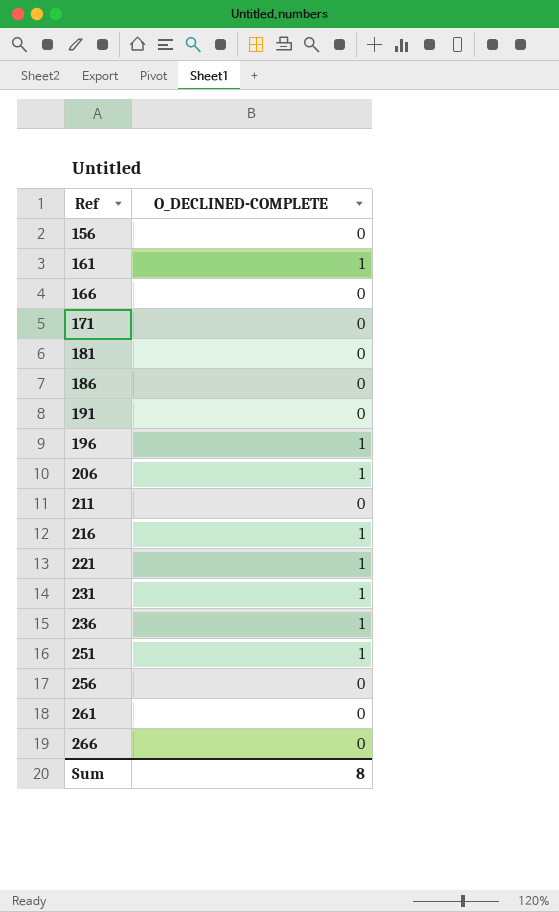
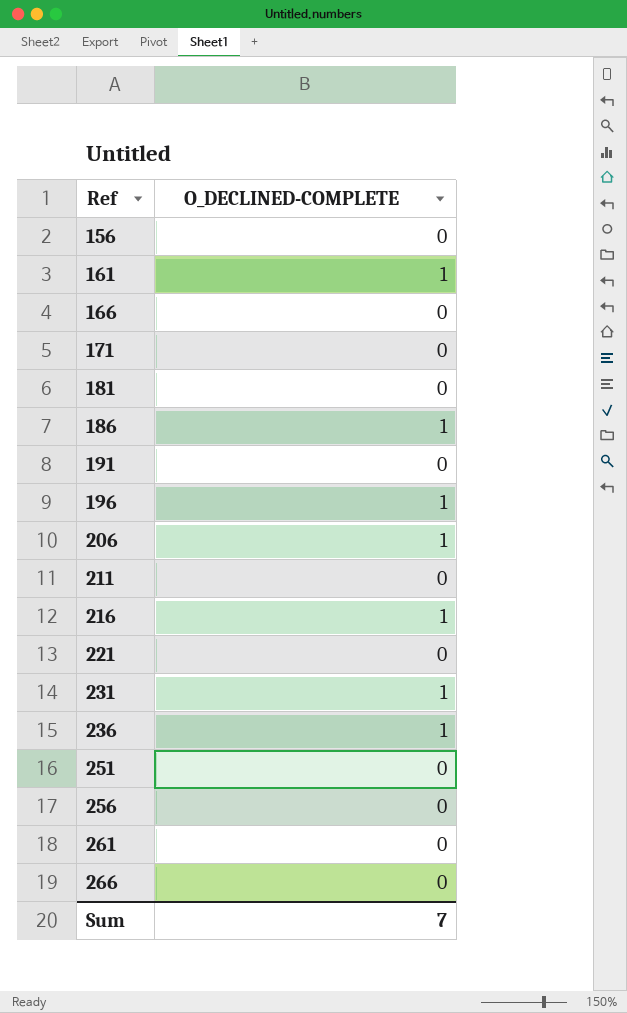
186 | O_DECLINED-COMPLETE: 0 -> 1
221 | O_DECLINED-COMPLETE: 1 -> 0
251 | O_DECLINED-COMPLETE: 1 -> 0
Sum | O_DECLINED-COMPLETE: 8 -> 7

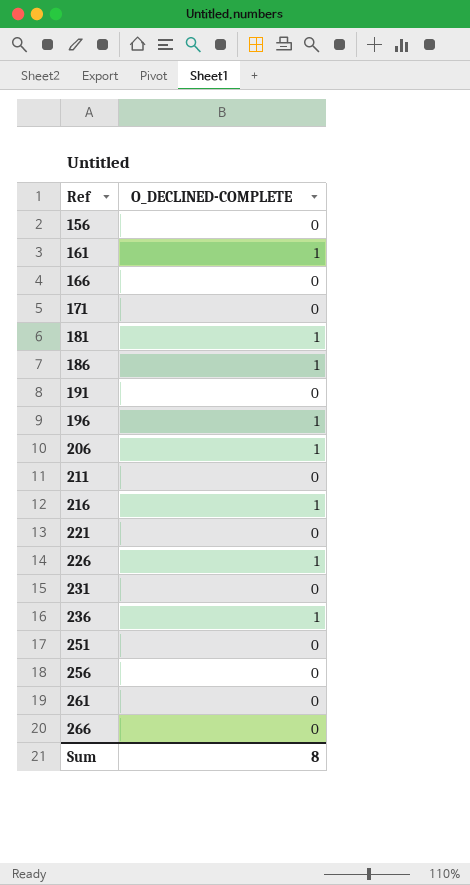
181 | O_DECLINED-COMPLETE: 0 -> 1
row 226: none -> 1
231 | O_DECLINED-COMPLETE: 1 -> 0
Sum | O_DECLINED-COMPLETE: 7 -> 8

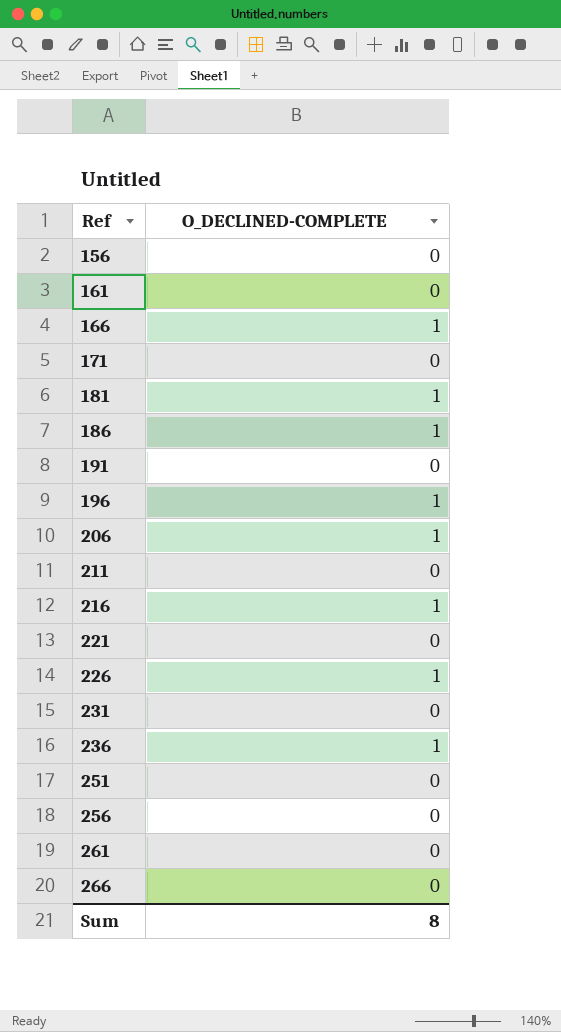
161 | O_DECLINED-COMPLETE: 1 -> 0
166 | O_DECLINED-COMPLETE: 0 -> 1

